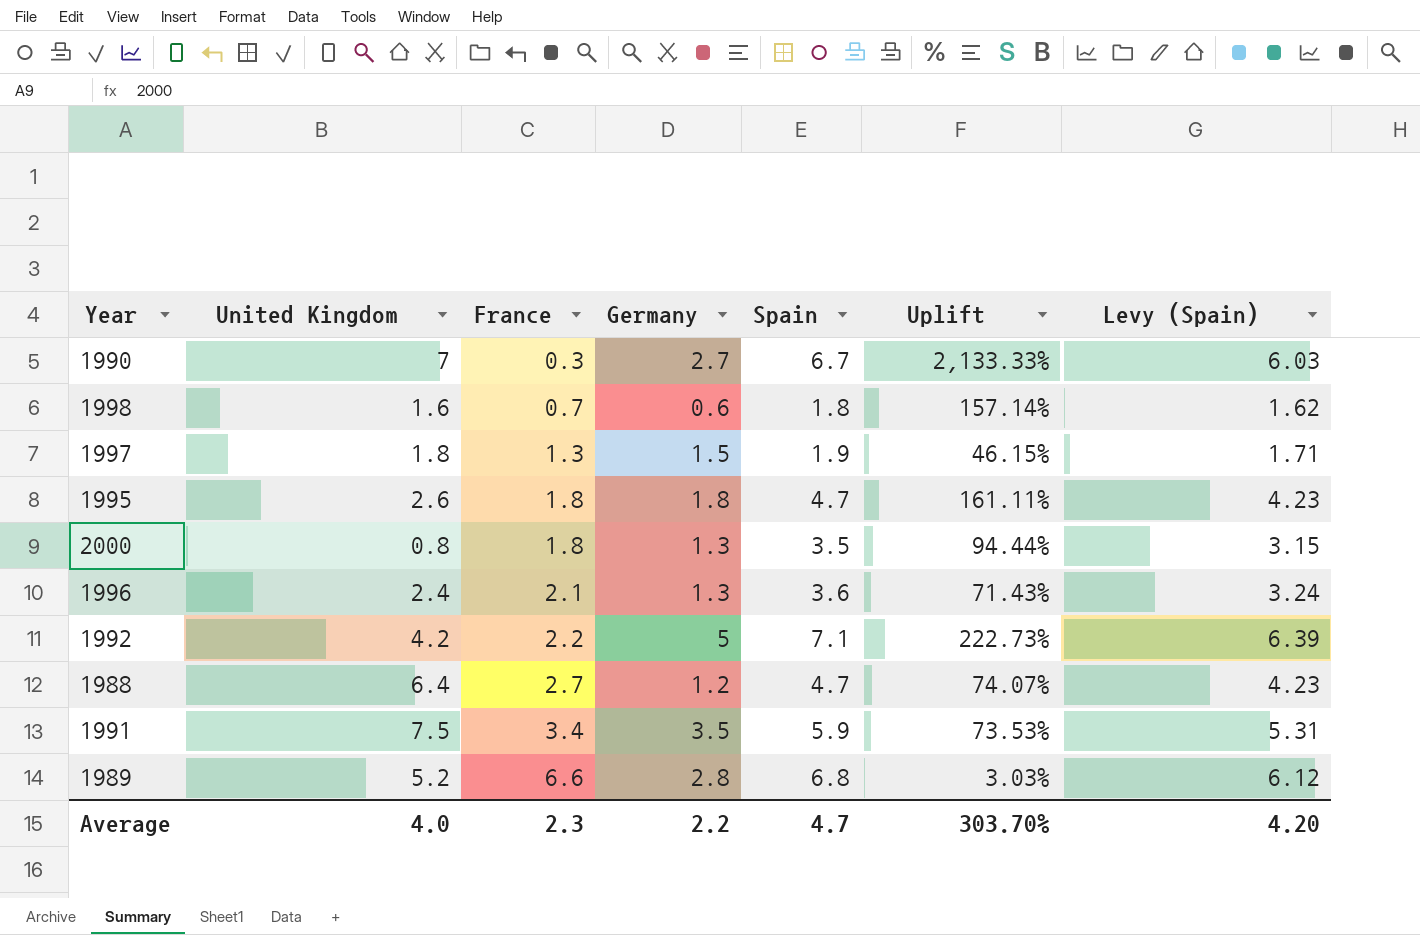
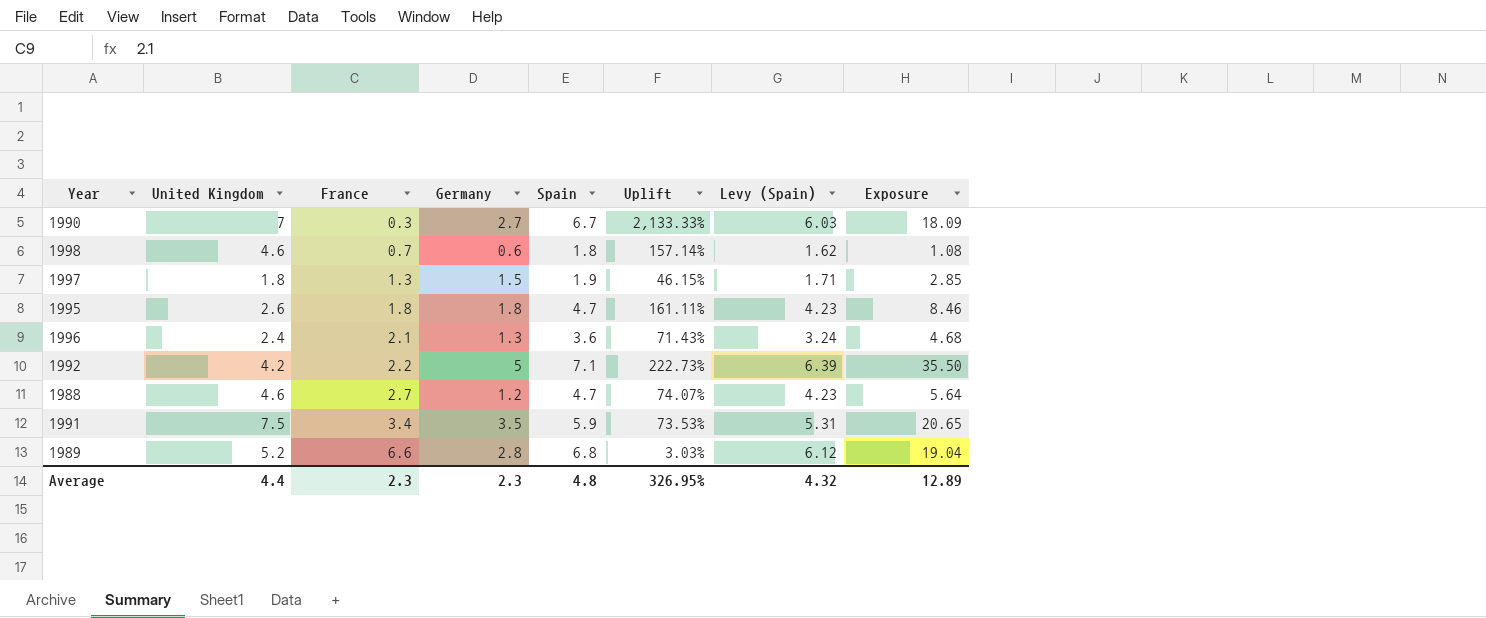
column Exposure | formula: none -> [Germany] * [Spain]
row 2000: 0.8 | 1.8 | 1.3 | 3.5 | 94.44% | 3.15 -> none
1998 | United Kingdom: 1.6 -> 4.6
1988 | United Kingdom: 6.4 -> 4.6
Average | United Kingdom: 4.0 -> 4.4
Average | Germany: 2.2 -> 2.3
Average | Spain: 4.7 -> 4.8
Average | Uplift: 303.70% -> 326.95%
Average | Levy (Spain): 4.20 -> 4.32

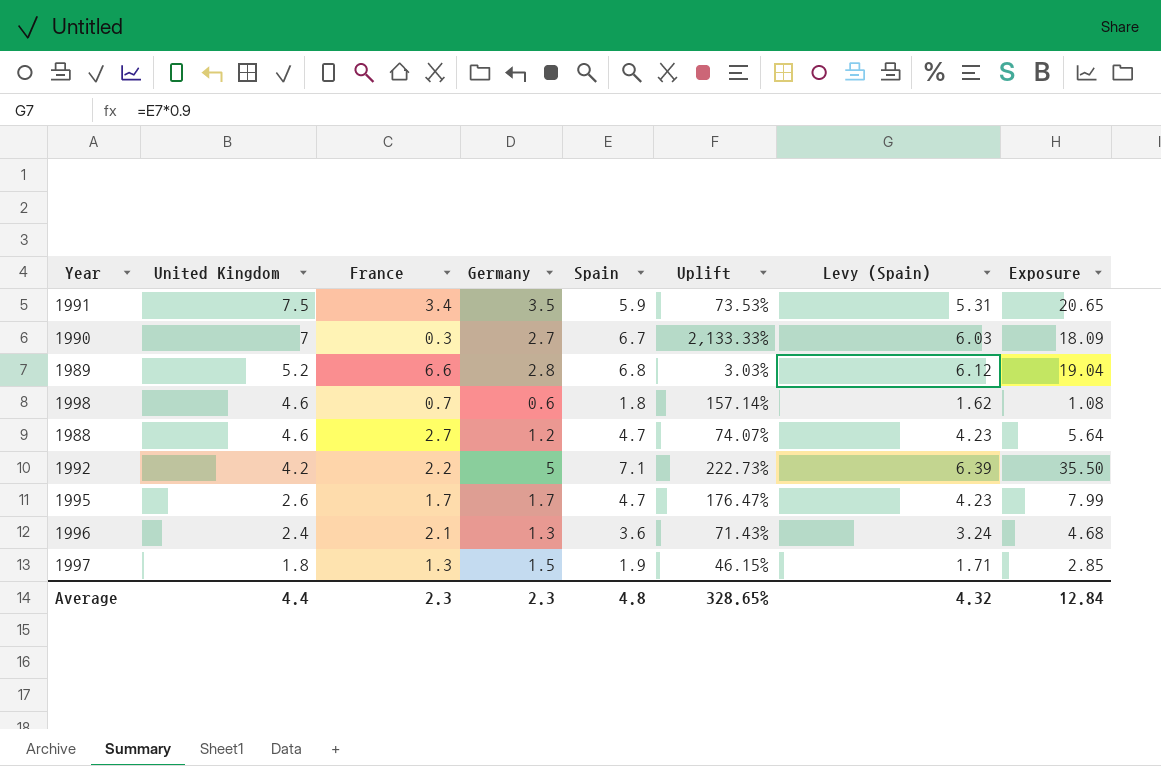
row order: France ascending -> United Kingdom descending
1995 | France: 1.8 -> 1.7
1995 | Germany: 1.8 -> 1.7
1995 | Uplift: 161.11% -> 176.47%
1995 | Exposure: 8.46 -> 7.99
Average | Uplift: 326.95% -> 328.65%
Average | Exposure: 12.89 -> 12.84

